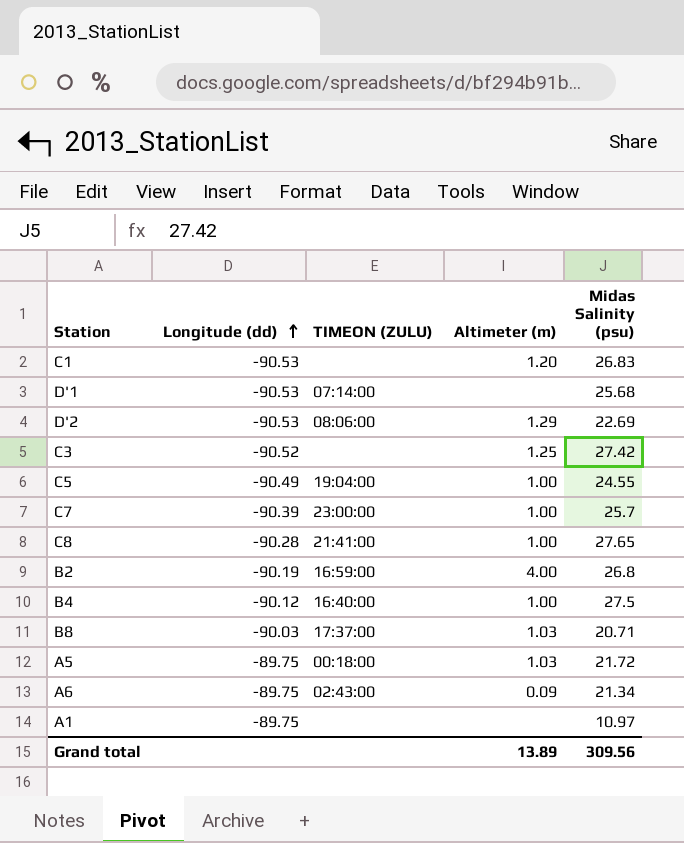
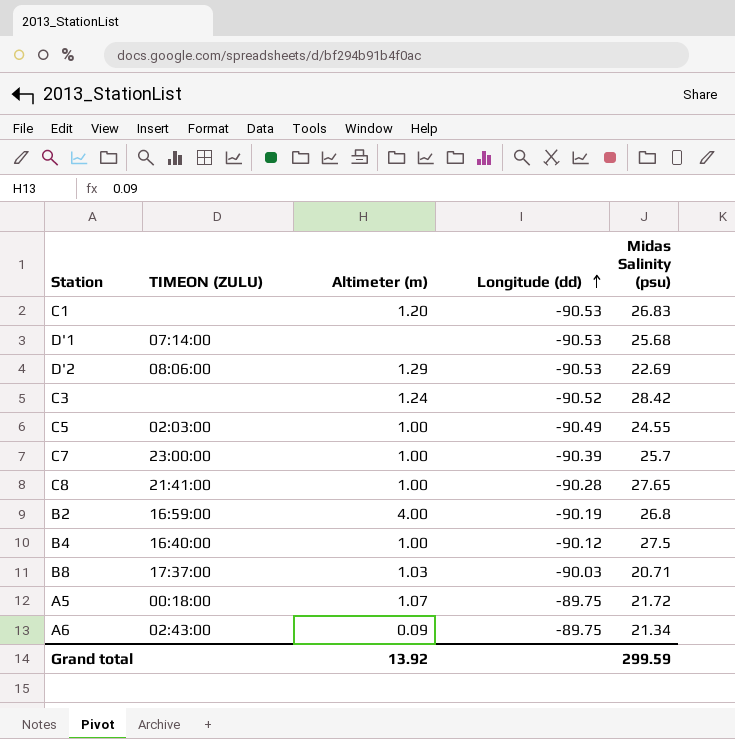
column Longitude (dd) | position: 2 -> 4
row A1: -89.75 | none | none | 10.97 -> none
C3 | Altimeter (m): 1.25 -> 1.24
C3 | Midas Salinity (psu): 27.42 -> 28.42
C5 | TIMEON (ZULU): 19:04:00 -> 02:03:00
A5 | Altimeter (m): 1.03 -> 1.07
Grand total | Altimeter (m): 13.89 -> 13.92
Grand total | Midas Salinity (psu): 309.56 -> 299.59

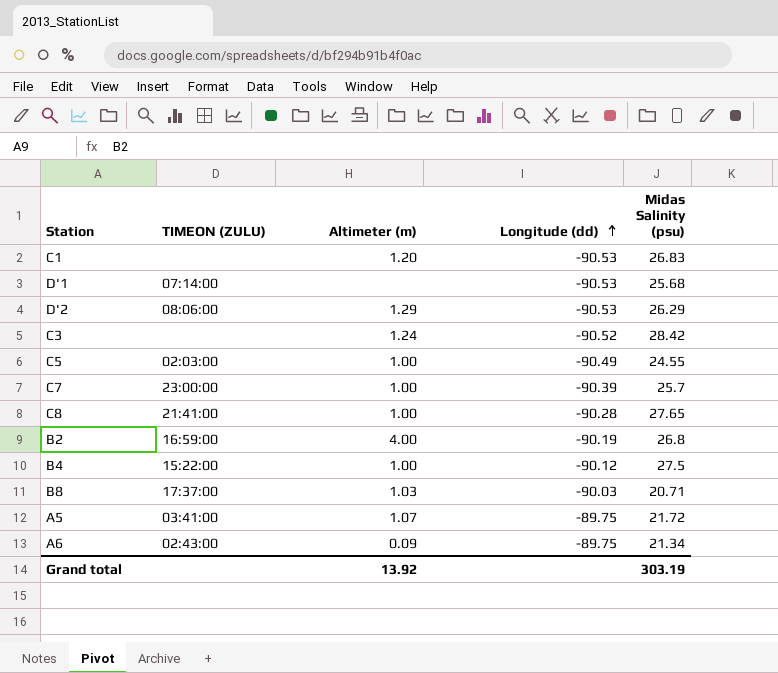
D'2 | Midas Salinity (psu): 22.69 -> 26.29
B4 | TIMEON (ZULU): 16:40:00 -> 15:22:00
A5 | TIMEON (ZULU): 00:18:00 -> 03:41:00
Grand total | Midas Salinity (psu): 299.59 -> 303.19

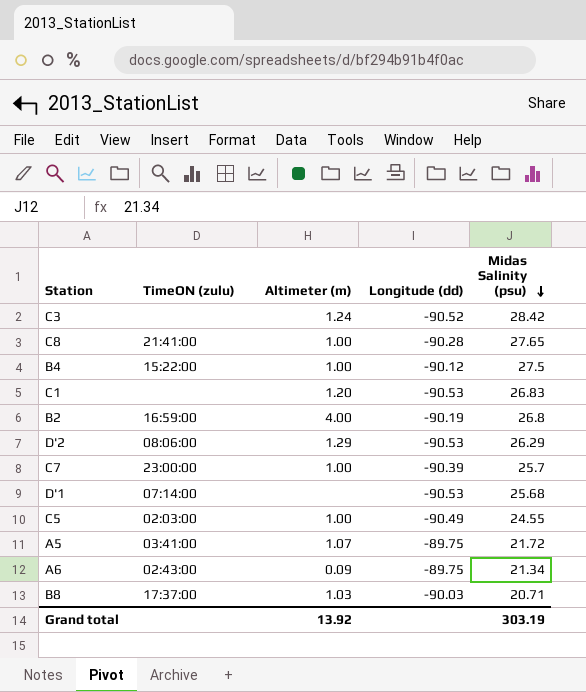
row order: Longitude (dd) ascending -> Midas Salinity (psu) descending
column name: TIMEON (ZULU) -> TimeON (zulu)

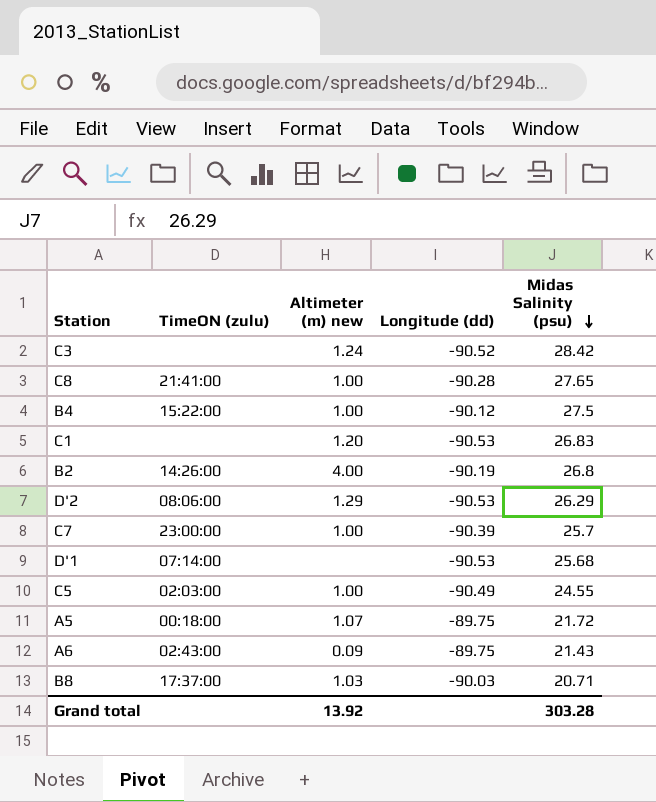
column name: Altimeter (m) -> Altimeter (m) new
B2 | TimeON (zulu): 16:59:00 -> 14:26:00
A5 | TimeON (zulu): 03:41:00 -> 00:18:00
A6 | Midas Salinity (psu): 21.34 -> 21.43
Grand total | Midas Salinity (psu): 303.19 -> 303.28

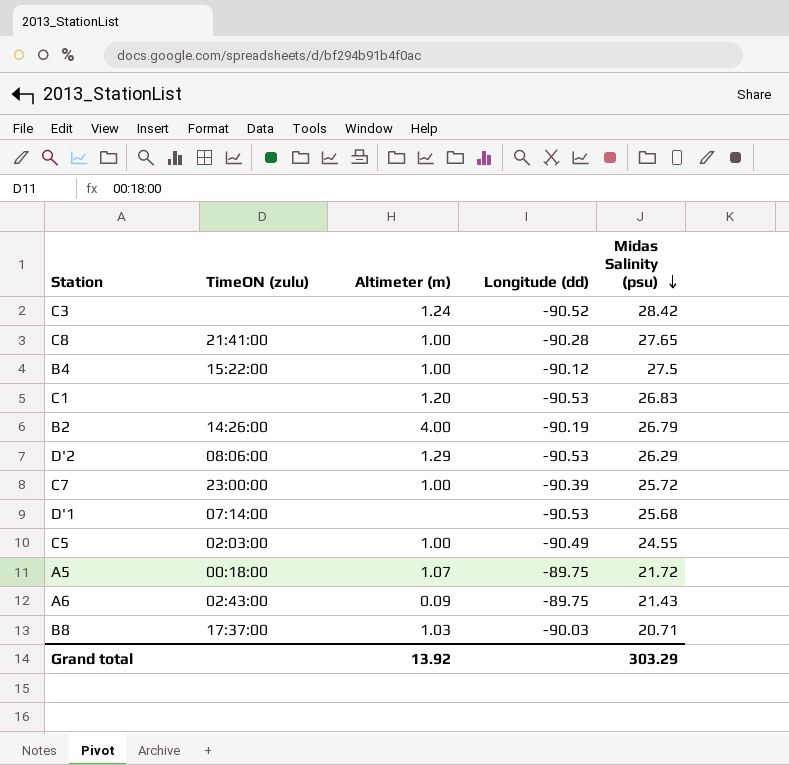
column name: Altimeter (m) new -> Altimeter (m)
B2 | Midas Salinity (psu): 26.8 -> 26.79
C7 | Midas Salinity (psu): 25.7 -> 25.72
Grand total | Midas Salinity (psu): 303.28 -> 303.29

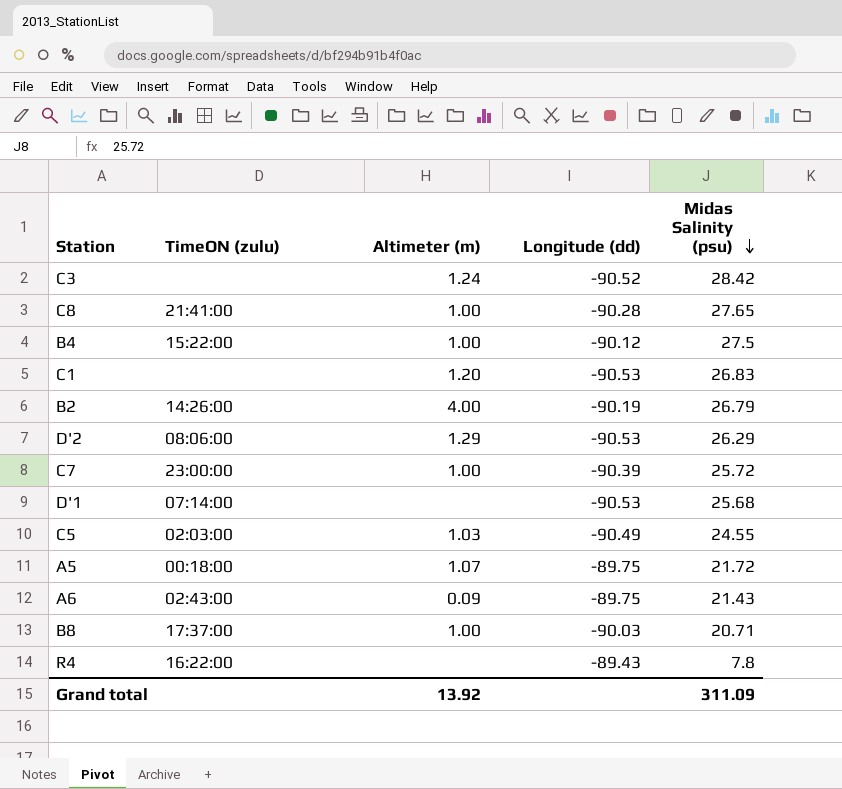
C5 | Altimeter (m): 1.00 -> 1.03
B8 | Altimeter (m): 1.03 -> 1.00
row R4: none -> 16:22:00 | none | -89.43 | 7.8
Grand total | Midas Salinity (psu): 303.29 -> 311.09

